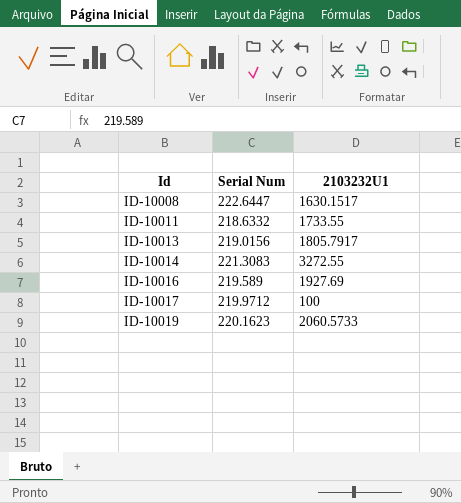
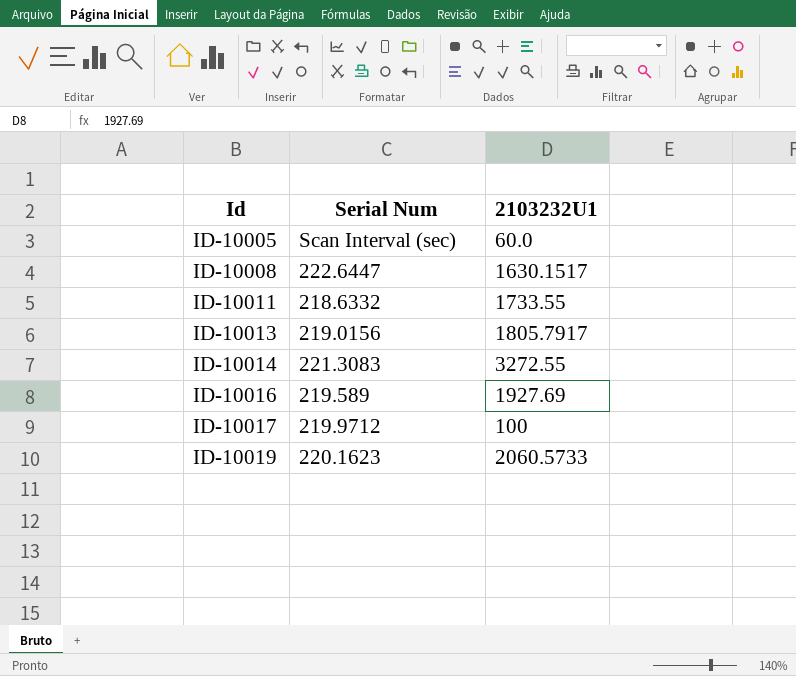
row ID-10005: none -> Scan Interval (sec) | 60.0

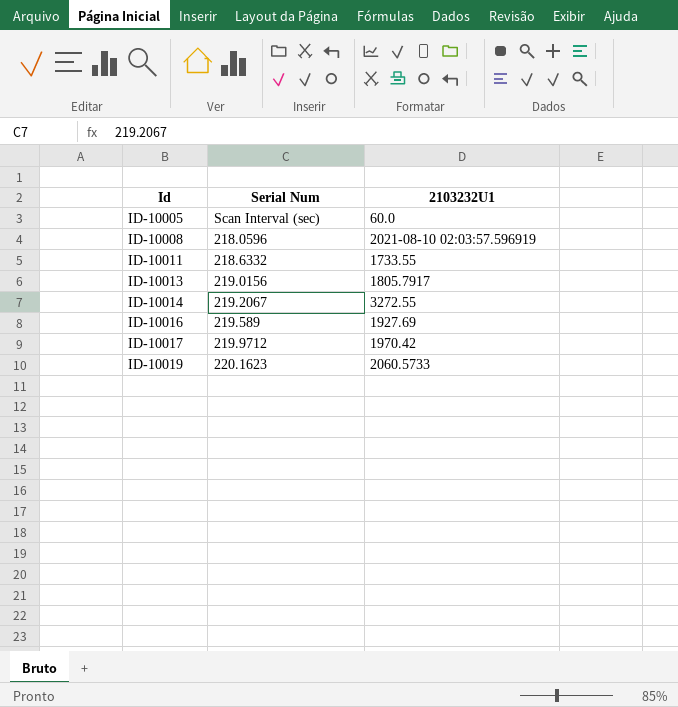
ID-10008 | Serial Num: 222.6447 -> 218.0596
ID-10008 | 2103232U1: 1630.1517 -> 2021-08-10 02:03:57.596919
ID-10014 | Serial Num: 221.3083 -> 219.2067
ID-10017 | 2103232U1: 100 -> 1970.42

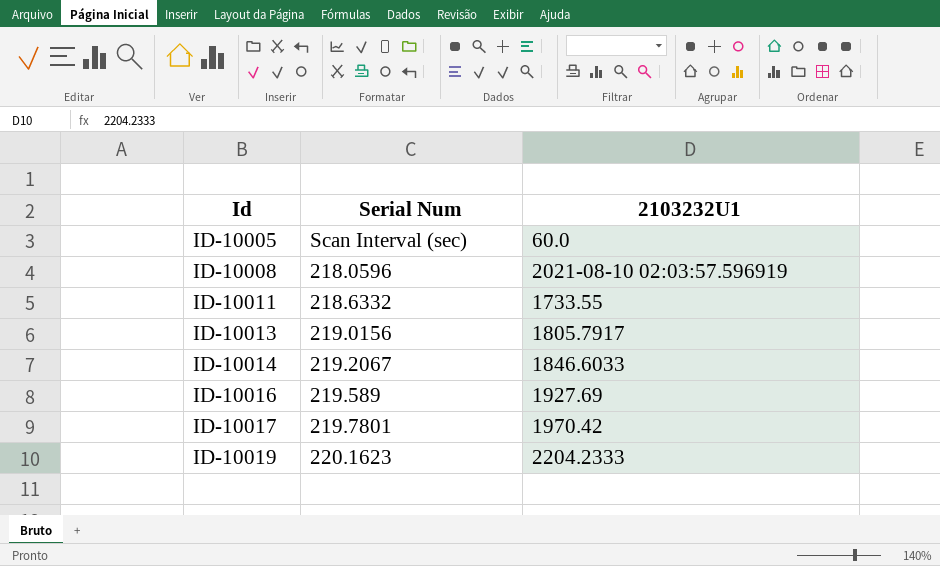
ID-10014 | 2103232U1: 3272.55 -> 1846.6033
ID-10017 | Serial Num: 219.9712 -> 219.7801
ID-10019 | 2103232U1: 2060.5733 -> 2204.2333

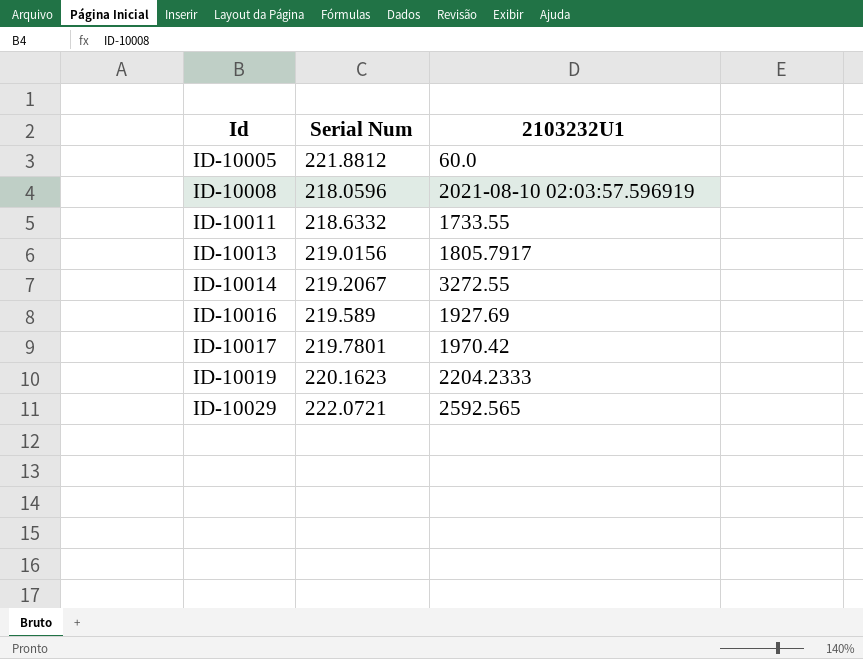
ID-10005 | Serial Num: Scan Interval (sec) -> 221.8812
ID-10014 | 2103232U1: 1846.6033 -> 3272.55
row ID-10029: none -> 222.0721 | 2592.565

